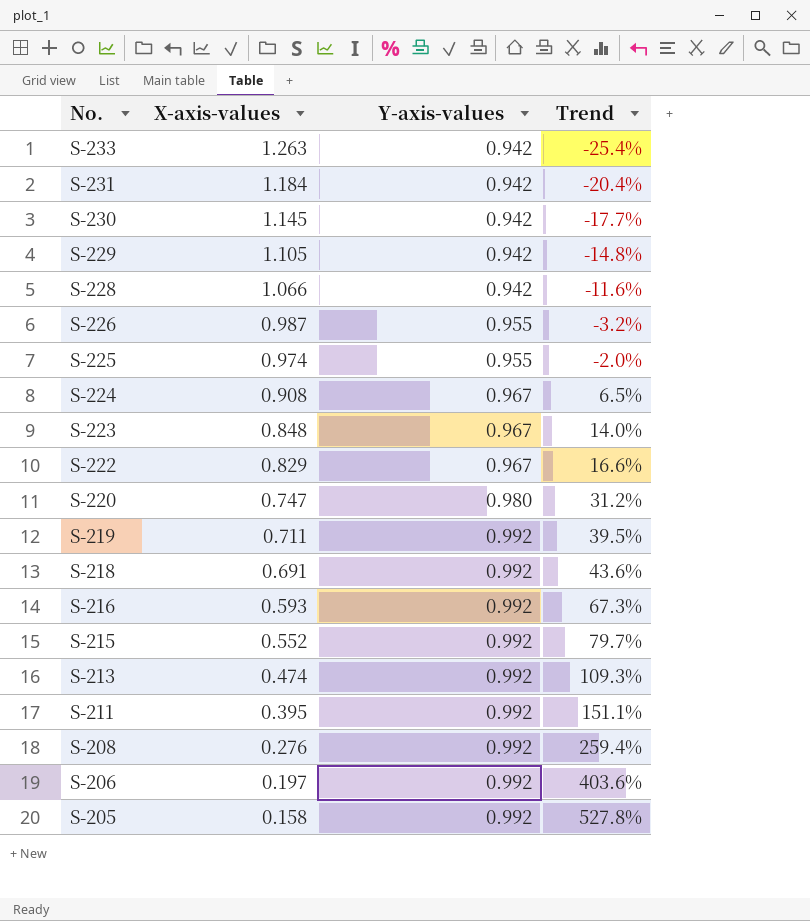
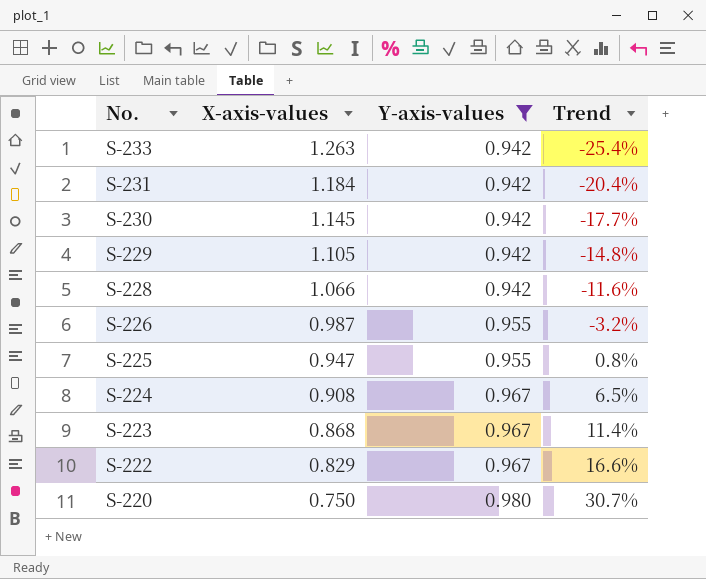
filter: none -> Y-axis-values != 0.992
S-225 | X-axis-values: 0.974 -> 0.947
S-225 | Trend: -2.0% -> 0.8%
S-223 | X-axis-values: 0.848 -> 0.868
S-223 | Trend: 14.0% -> 11.4%
S-220 | X-axis-values: 0.747 -> 0.750
S-220 | Trend: 31.2% -> 30.7%

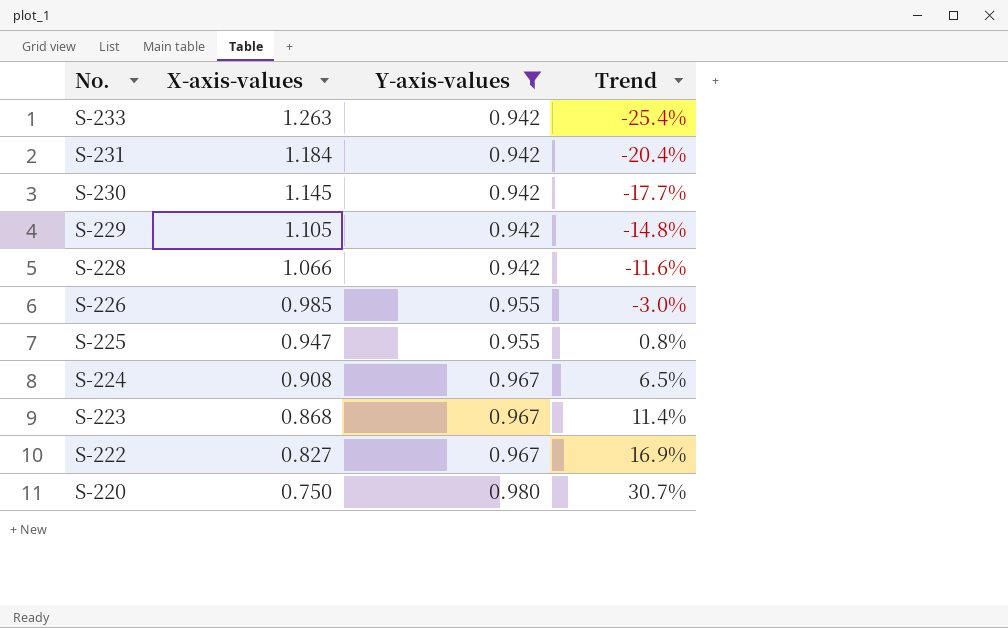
S-226 | X-axis-values: 0.987 -> 0.985
S-226 | Trend: -3.2% -> -3.0%
S-222 | X-axis-values: 0.829 -> 0.827
S-222 | Trend: 16.6% -> 16.9%

